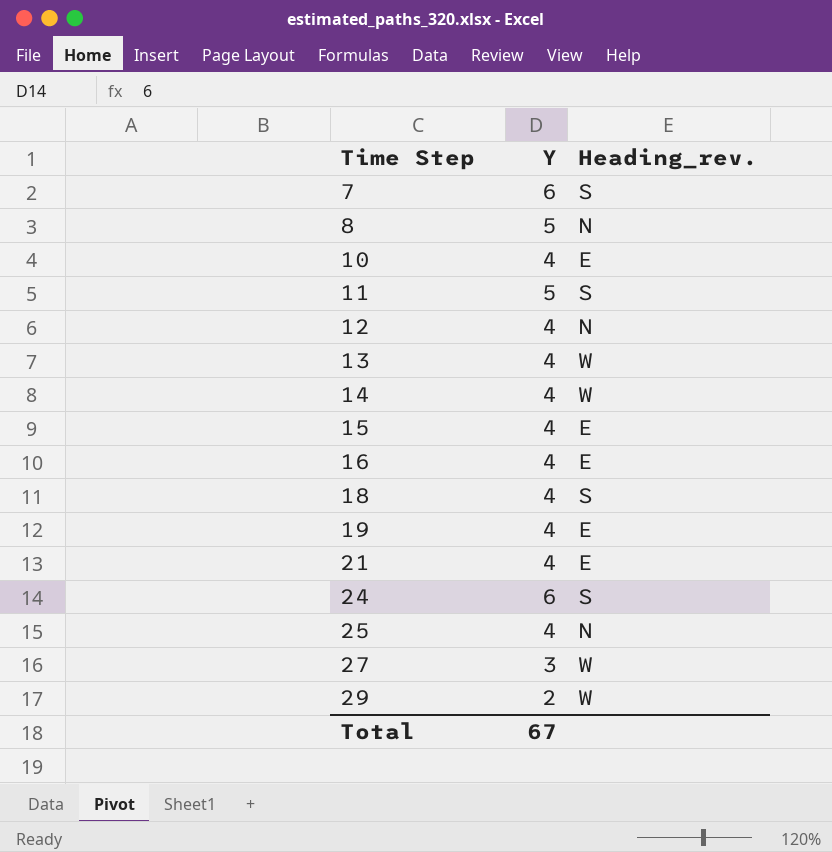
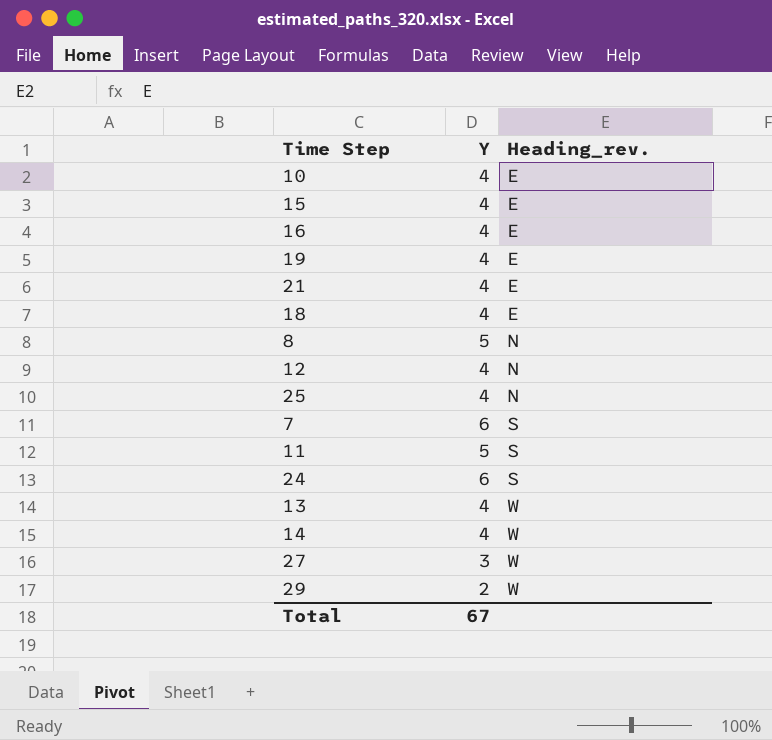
row order: Time Step ascending -> Heading_rev. ascending
18 | Heading_rev.: S -> E

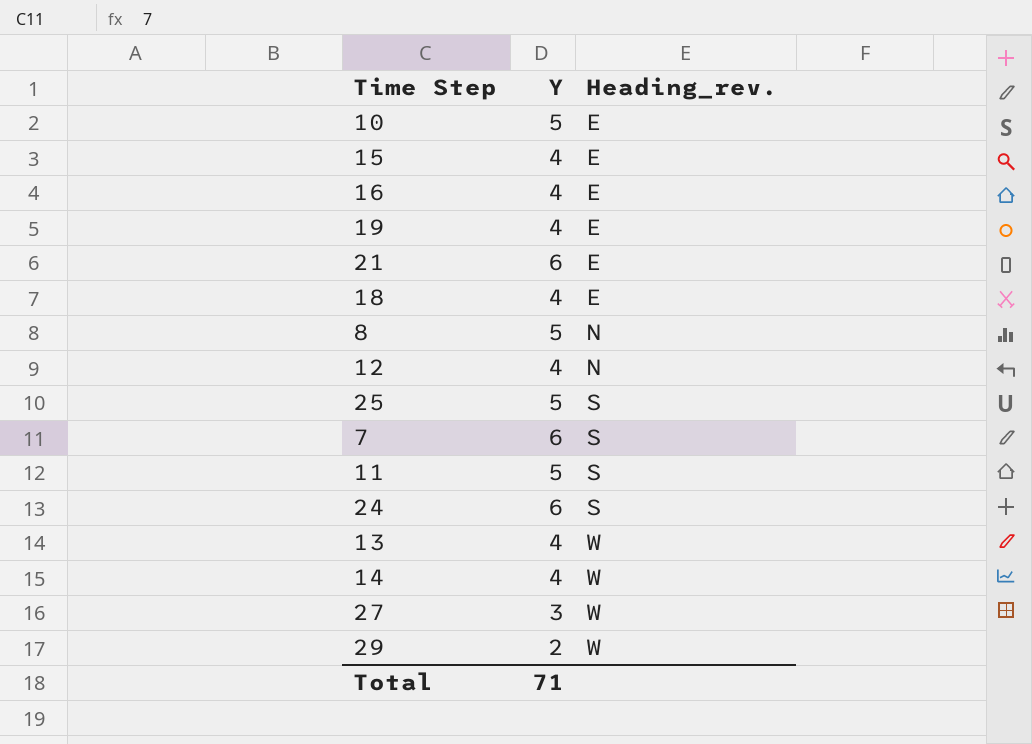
10 | Y: 4 -> 5
21 | Y: 4 -> 6
25 | Y: 4 -> 5
25 | Heading_rev.: N -> S
Total | Y: 67 -> 71

